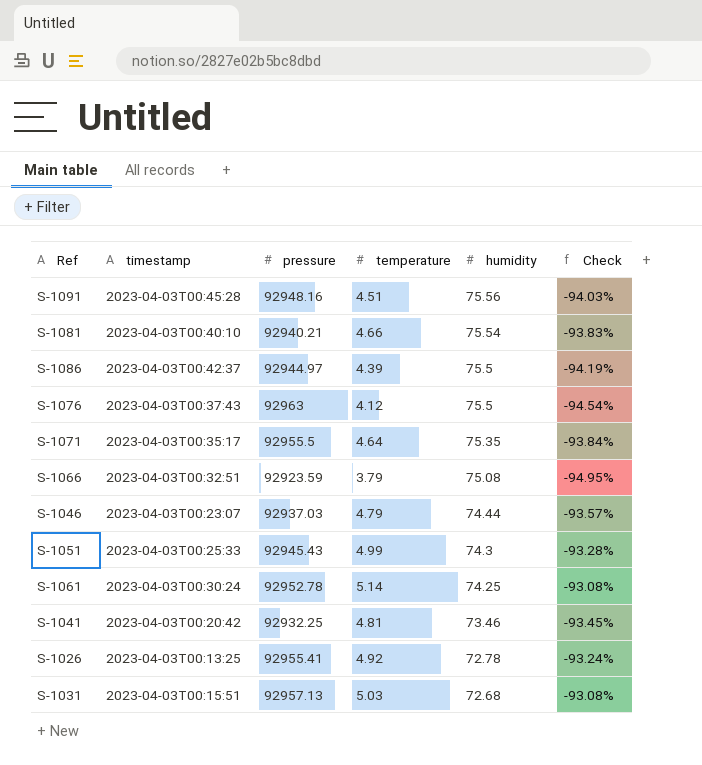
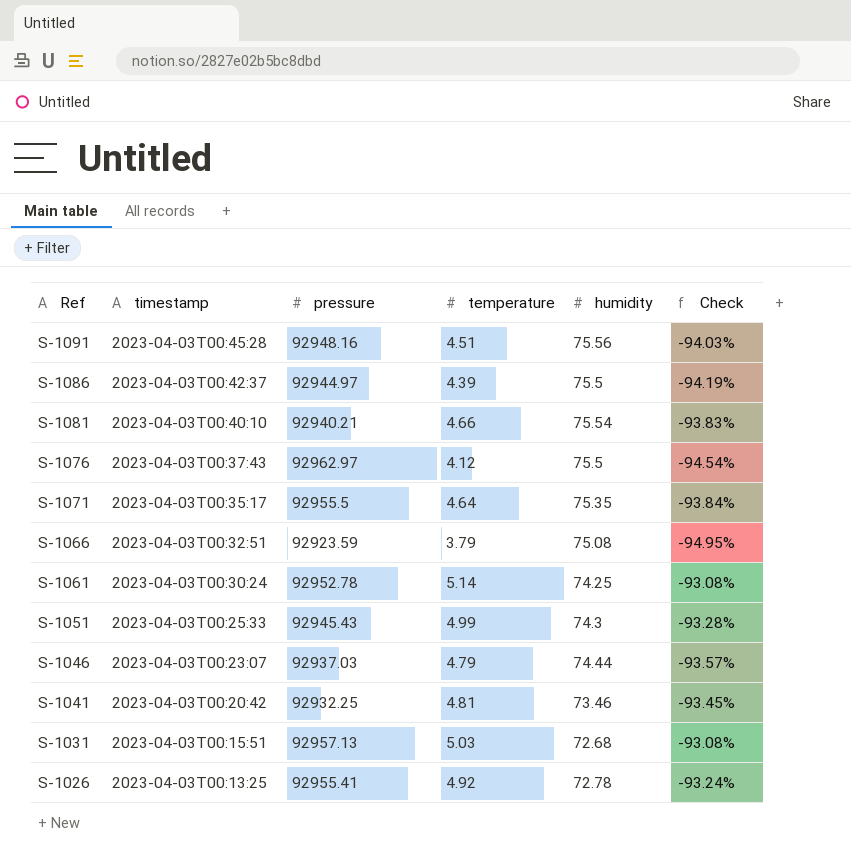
row order: humidity descending -> Ref descending
S-1076 | pressure: 92963 -> 92962.97

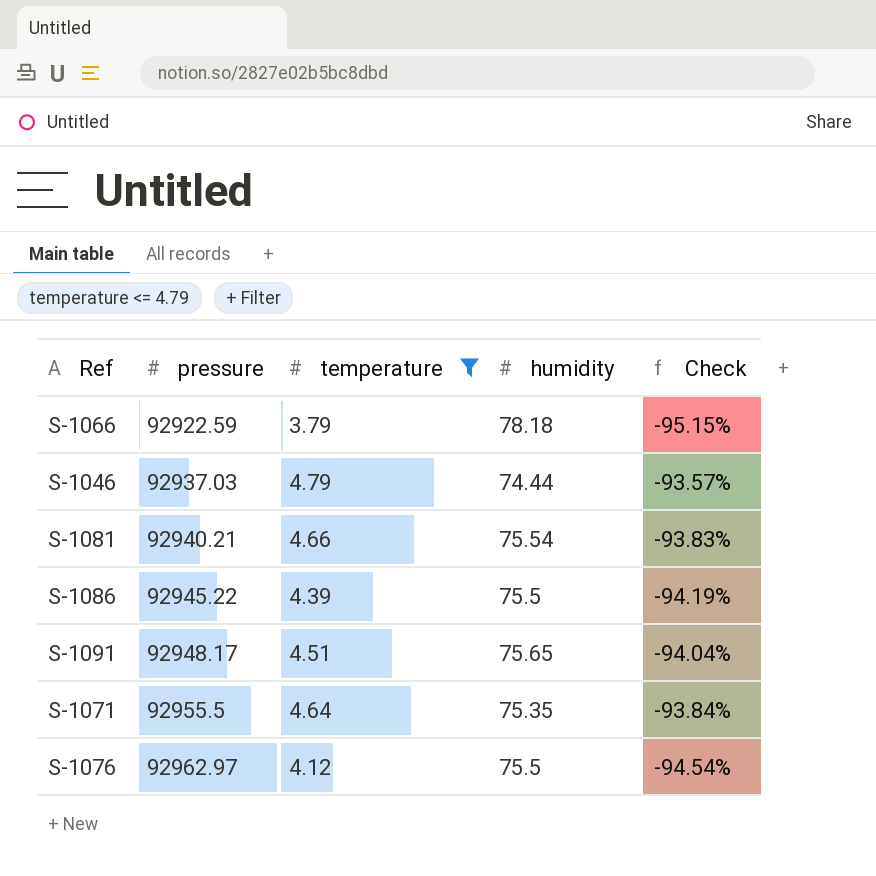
filter: none -> temperature <= 4.79
row order: Ref descending -> pressure ascending
column timestamp | position: 2 -> none
S-1066 | pressure: 92923.59 -> 92922.59
S-1066 | humidity: 75.08 -> 78.18
S-1066 | Check: -94.95% -> -95.15%
S-1086 | pressure: 92944.97 -> 92945.22
S-1091 | pressure: 92948.16 -> 92948.17
S-1091 | humidity: 75.56 -> 75.65
S-1091 | Check: -94.03% -> -94.04%

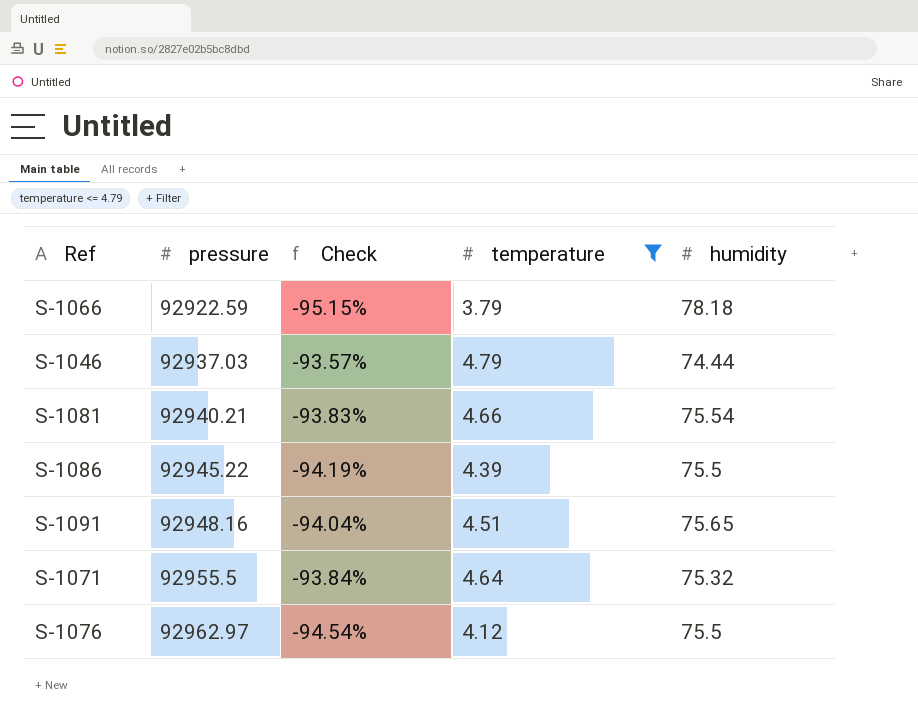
column Check | position: 5 -> 3
S-1091 | pressure: 92948.17 -> 92948.16
S-1071 | humidity: 75.35 -> 75.32

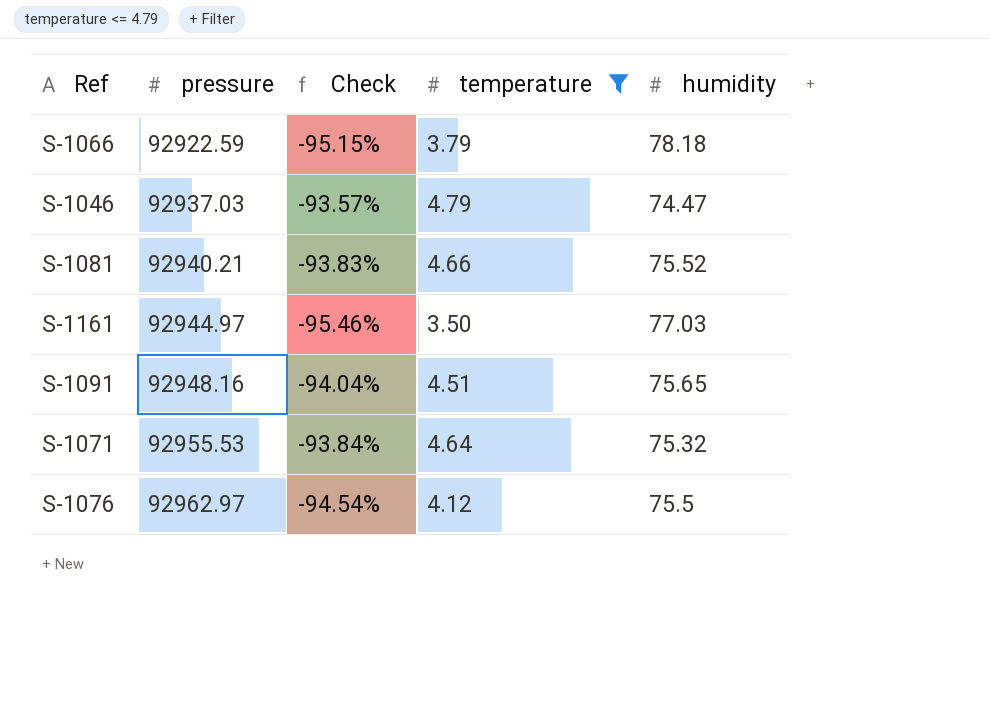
row S-1086: 92945.22 | -94.19% | 4.39 | 75.5 -> none
S-1046 | humidity: 74.44 -> 74.47
S-1081 | humidity: 75.54 -> 75.52
row S-1161: none -> 92944.97 | -95.46% | 3.50 | 77.03
S-1071 | pressure: 92955.5 -> 92955.53

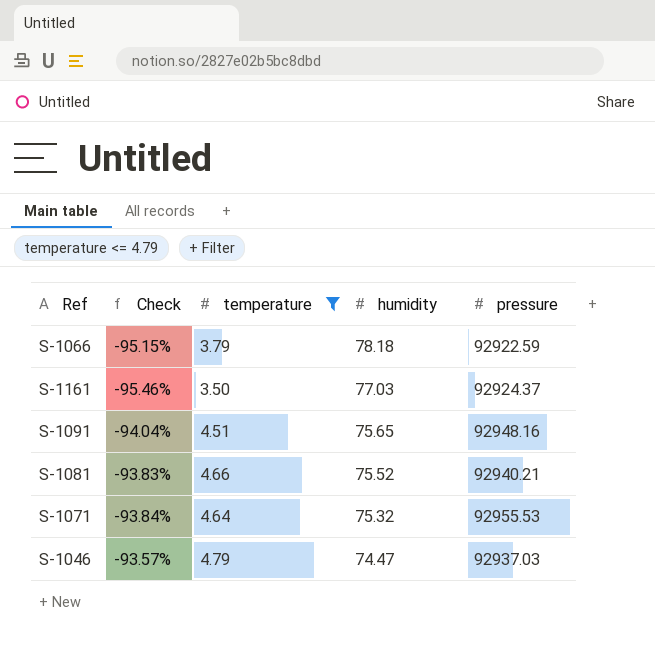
row order: pressure ascending -> humidity descending
column pressure | position: 2 -> 5
row S-1076: 92962.97 | -94.54% | 4.12 | 75.5 -> none
S-1161 | pressure: 92944.97 -> 92924.37

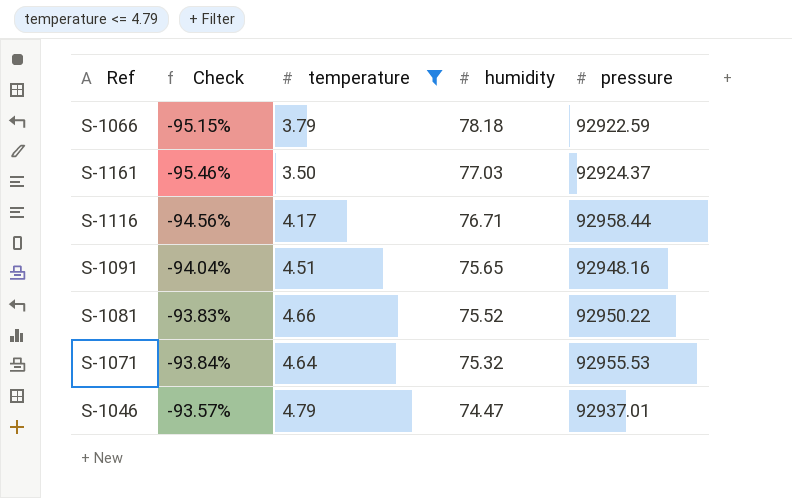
row S-1116: none -> -94.56% | 4.17 | 76.71 | 92958.44
S-1081 | pressure: 92940.21 -> 92950.22
S-1046 | pressure: 92937.03 -> 92937.01

